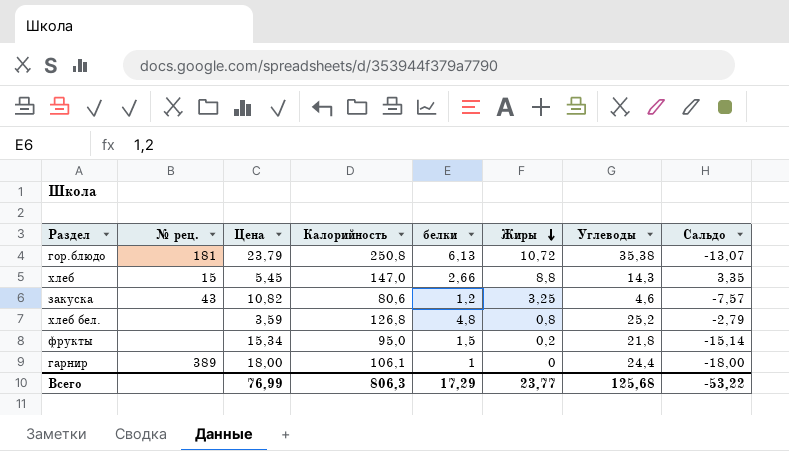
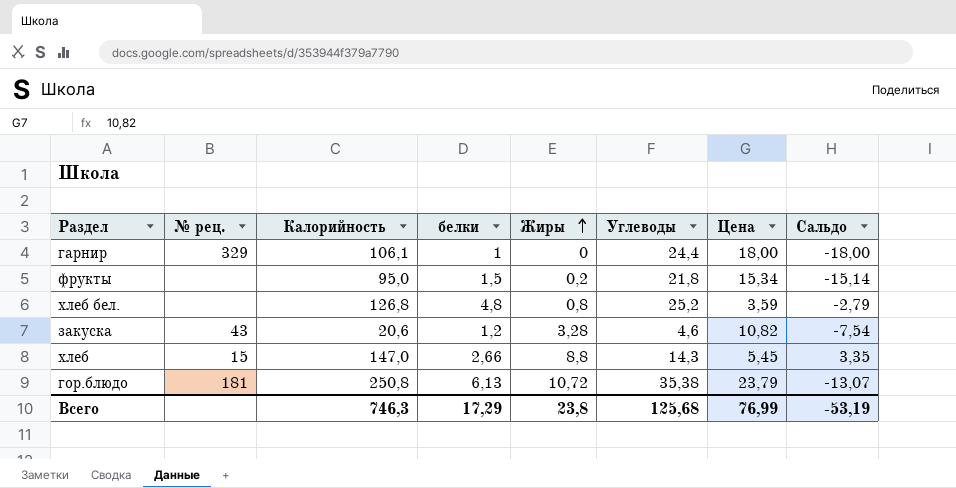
row order: Жиры descending -> Жиры ascending
column Цена | position: 3 -> 7
гарнир | № рец.: 389 -> 329
закуска | Калорийность: 80,6 -> 20,6
закуска | Жиры: 3,25 -> 3,28
закуска | Сальдо: -7,57 -> -7,54
Всего | Калорийность: 806,3 -> 746,3
Всего | Жиры: 23,77 -> 23,8
Всего | Сальдо: -53,22 -> -53,19

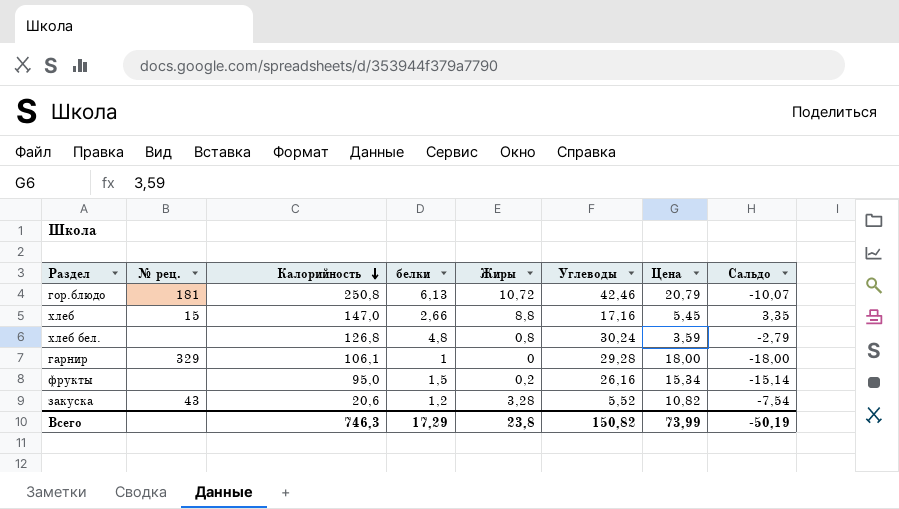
row order: Жиры ascending -> Калорийность descending
гор.блюдо | Углеводы: 35,38 -> 42,46
гор.блюдо | Цена: 23,79 -> 20,79
гор.блюдо | Сальдо: -13,07 -> -10,07
хлеб | Углеводы: 14,3 -> 17,16
хлеб бел. | Углеводы: 25,2 -> 30,24
гарнир | Углеводы: 24,4 -> 29,28
фрукты | Углеводы: 21,8 -> 26,16
закуска | Углеводы: 4,6 -> 5,52
Всего | Углеводы: 125,68 -> 150,82
Всего | Цена: 76,99 -> 73,99
Всего | Сальдо: -53,19 -> -50,19

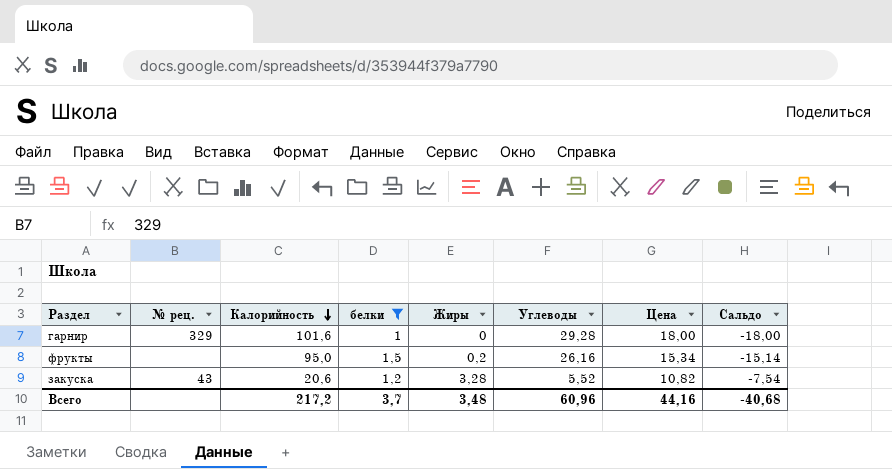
filter: none -> белки <= 1,5
гарнир | Калорийность: 106,1 -> 101,6
Всего | Калорийность: 746,3 -> 217,2
Всего | белки: 17,29 -> 3,7
Всего | Жиры: 23,8 -> 3,48
Всего | Углеводы: 150,82 -> 60,96
Всего | Цена: 73,99 -> 44,16
Всего | Сальдо: -50,19 -> -40,68

